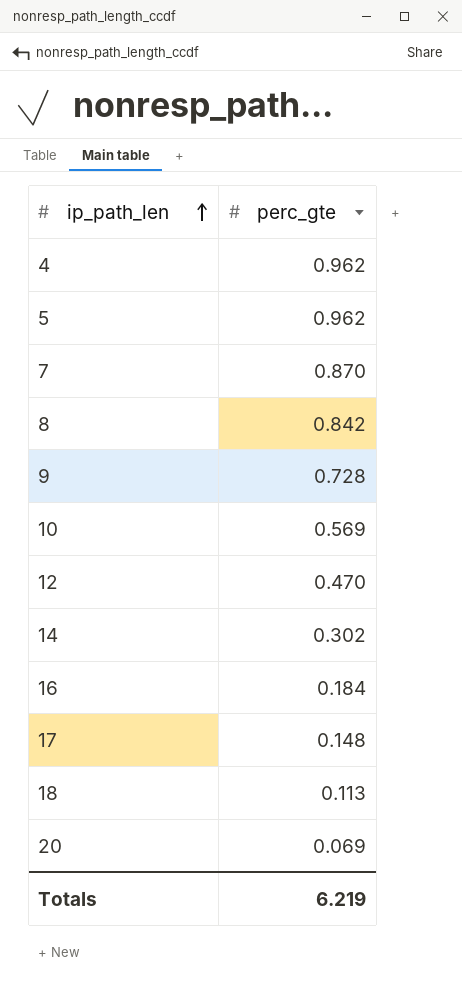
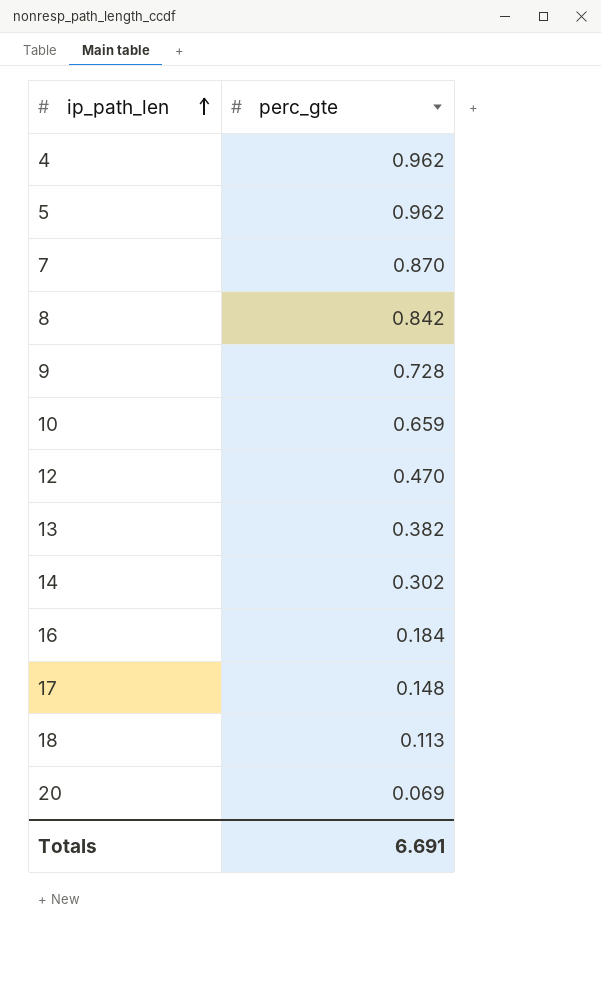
10 | perc_gte: 0.569 -> 0.659
row 13: none -> 0.382
Totals | perc_gte: 6.219 -> 6.691

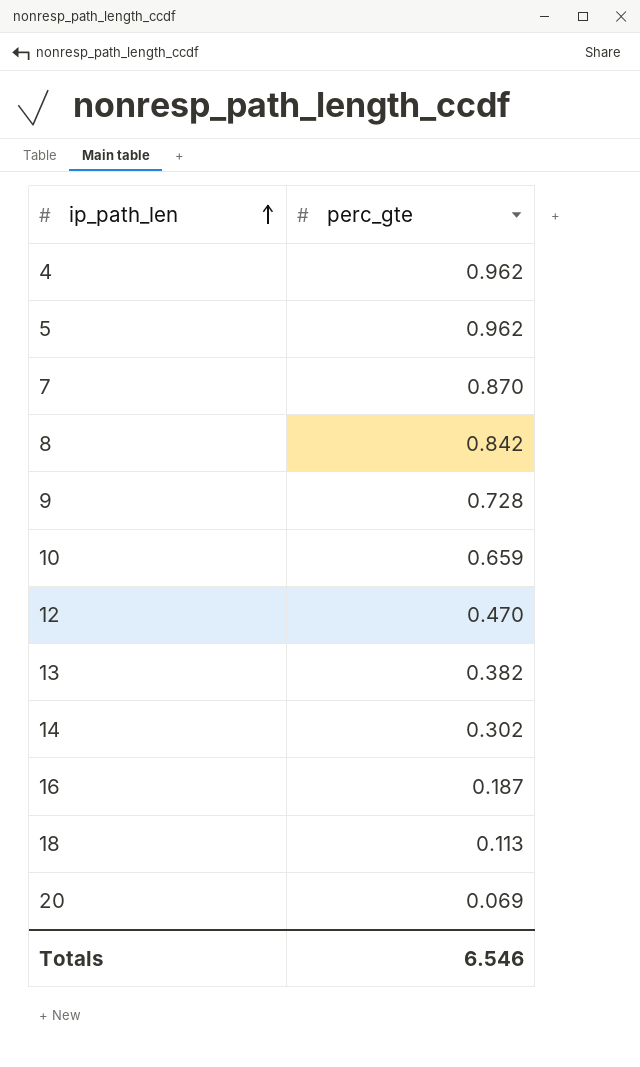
row 17: 0.148 -> none
16 | perc_gte: 0.184 -> 0.187
Totals | perc_gte: 6.691 -> 6.546

